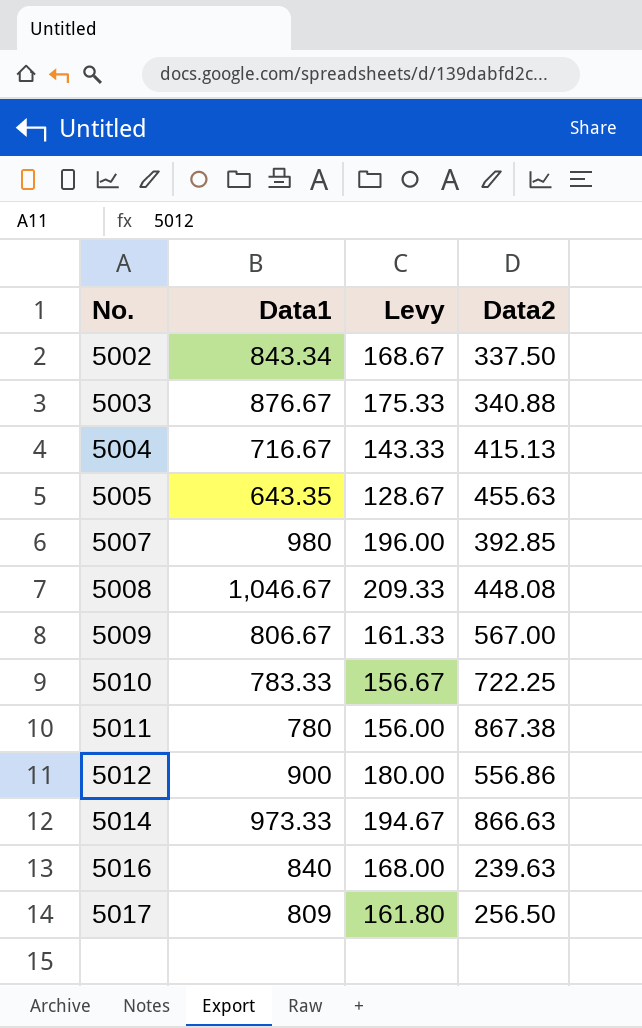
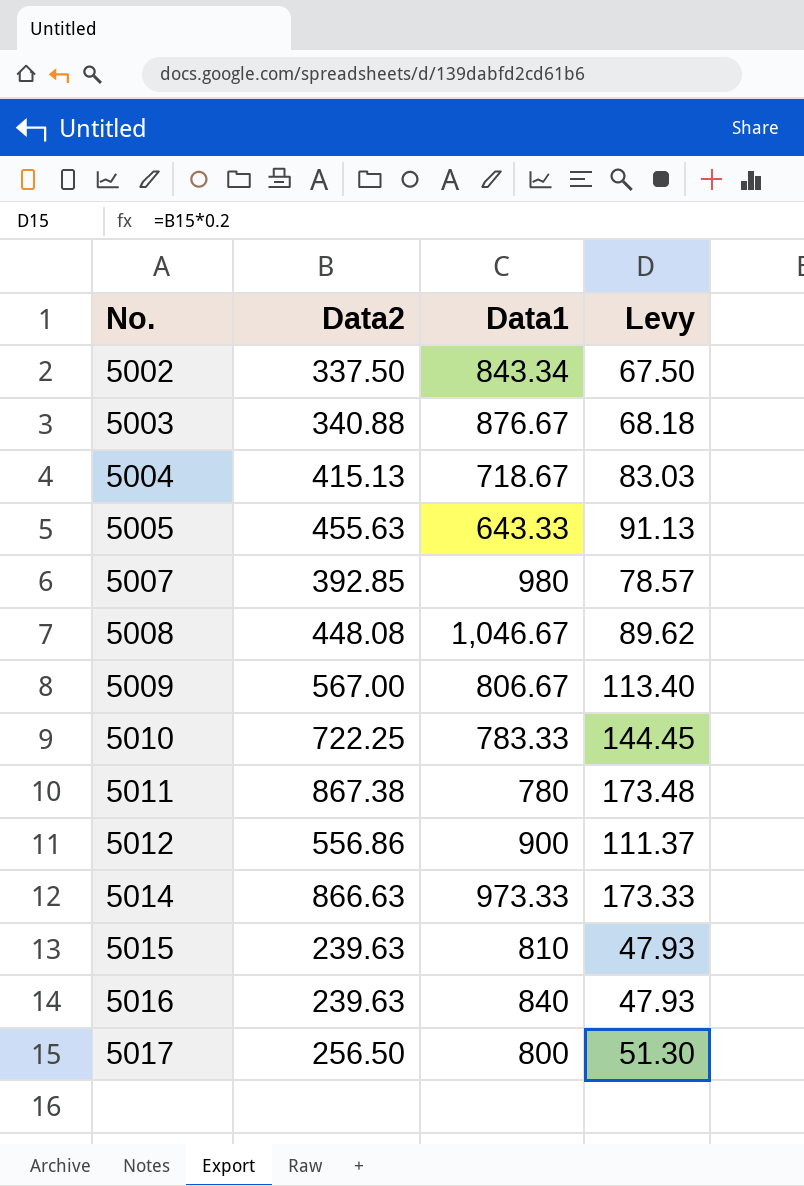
column Data2 | position: 4 -> 2
column Levy | formula: [Data1] * 0.2 -> [Data2] * 0.2
5004 | Data1: 716.67 -> 718.67
5005 | Data1: 643.35 -> 643.33
row 5015: none -> 239.63 | 810 | 47.93
5017 | Data1: 809 -> 800

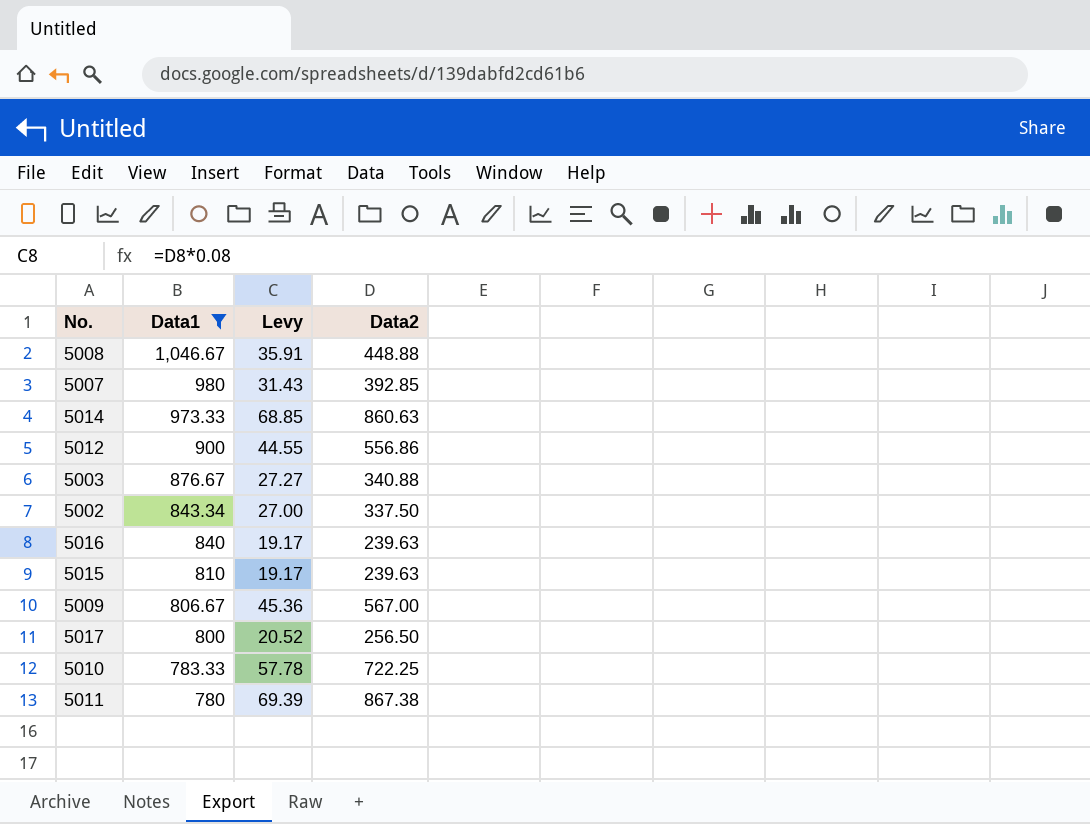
filter: none -> Data1 >= 780
row order: No. ascending -> Data1 descending
column Levy | formula: [Data2] * 0.2 -> [Data2] * 0.08
column Data2 | position: 2 -> 4
5008 | Data2: 448.08 -> 448.88
5014 | Data2: 866.63 -> 860.63

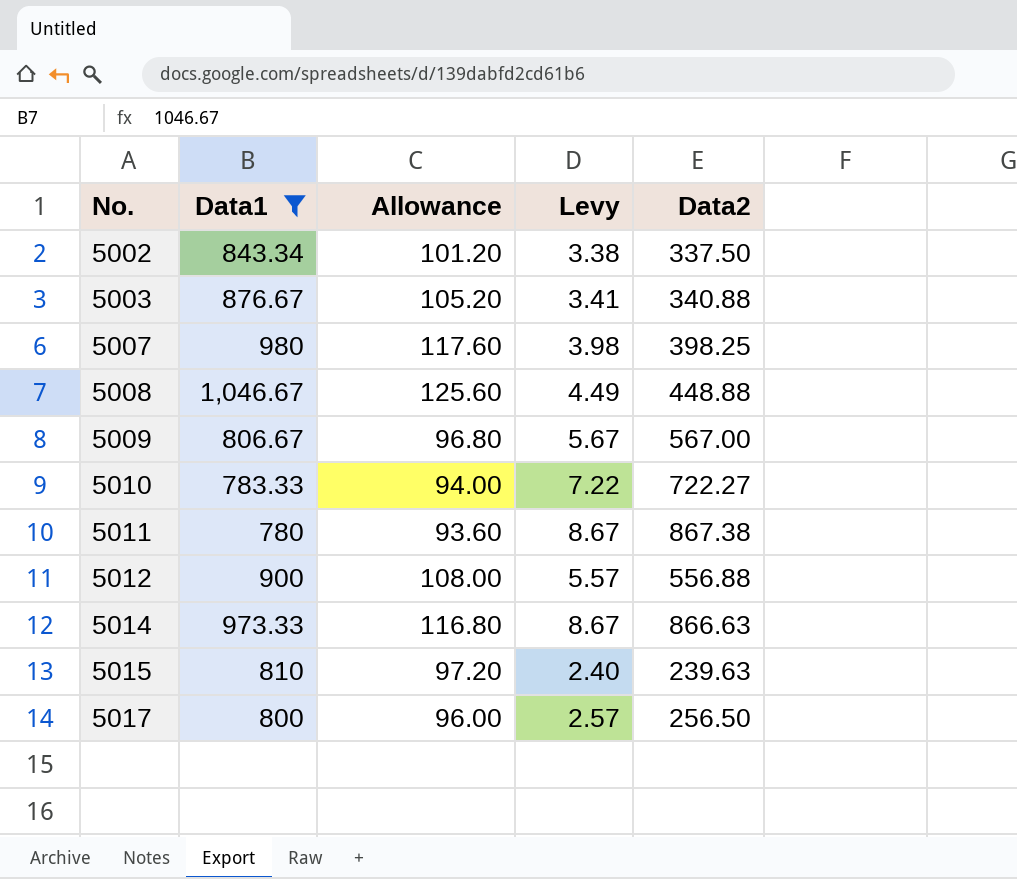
row order: Data1 descending -> No. ascending
column Allowance | formula: none -> [Data1] * 0.12
column Levy | formula: [Data2] * 0.08 -> [Data2] * 0.01
row 5016: 840 | 19.17 | 239.63 -> none
5007 | Data2: 392.85 -> 398.25
5010 | Data2: 722.25 -> 722.27
5012 | Data2: 556.86 -> 556.88
5014 | Data2: 860.63 -> 866.63

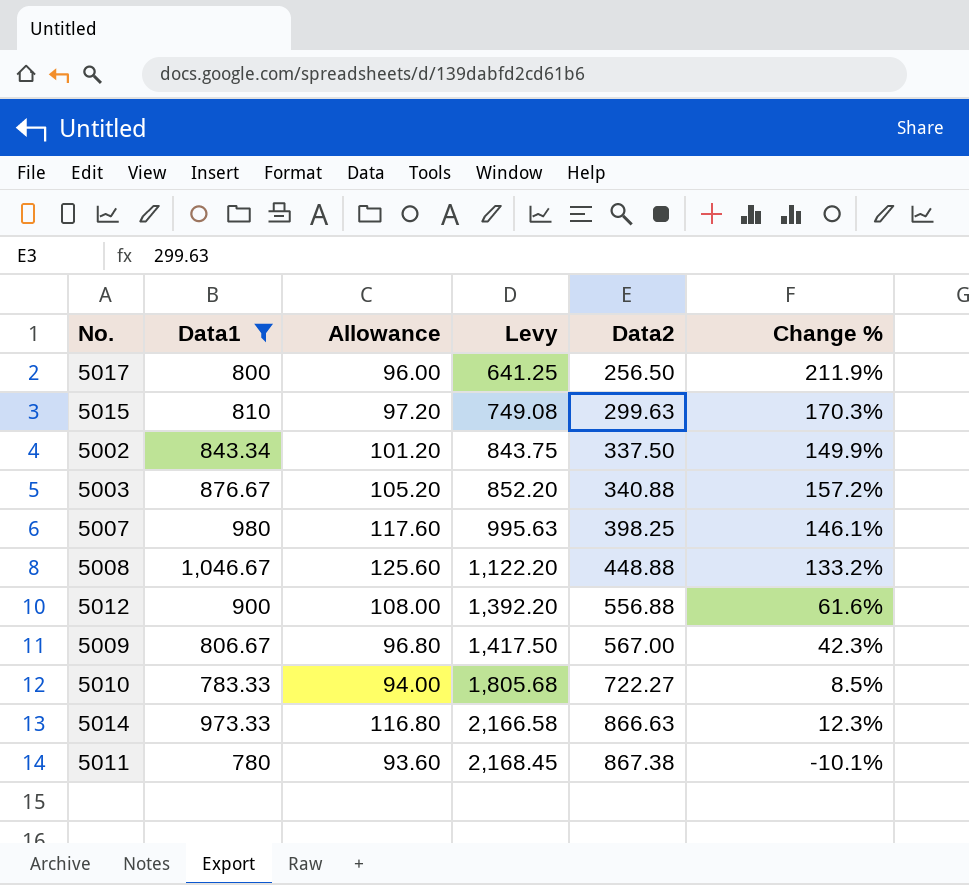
row order: No. ascending -> Levy ascending
column Levy | formula: [Data2] * 0.01 -> [Data2] * 2.5
column Change % | formula: none -> ([Data1] - [Data2]) / [Data2]
5015 | Data2: 239.63 -> 299.63

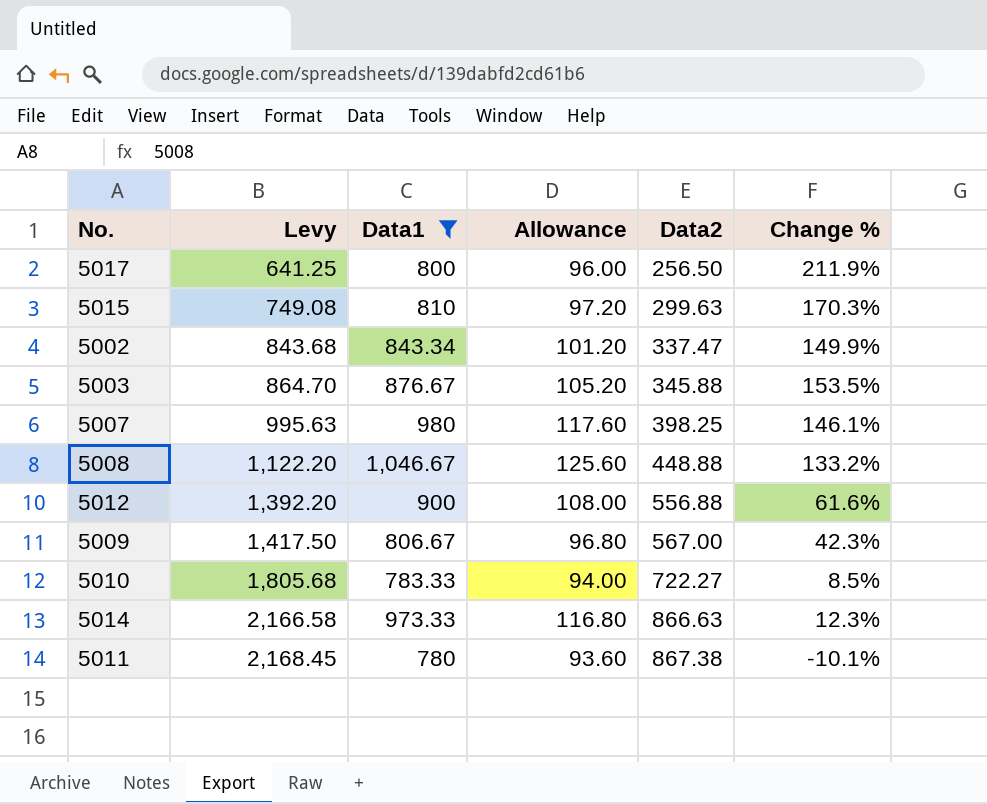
column Levy | position: 4 -> 2
5002 | Levy: 843.75 -> 843.68
5002 | Data2: 337.50 -> 337.47
5003 | Levy: 852.20 -> 864.70
5003 | Data2: 340.88 -> 345.88
5003 | Change %: 157.2% -> 153.5%

